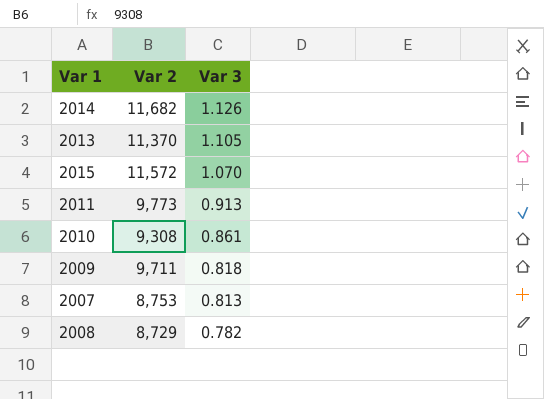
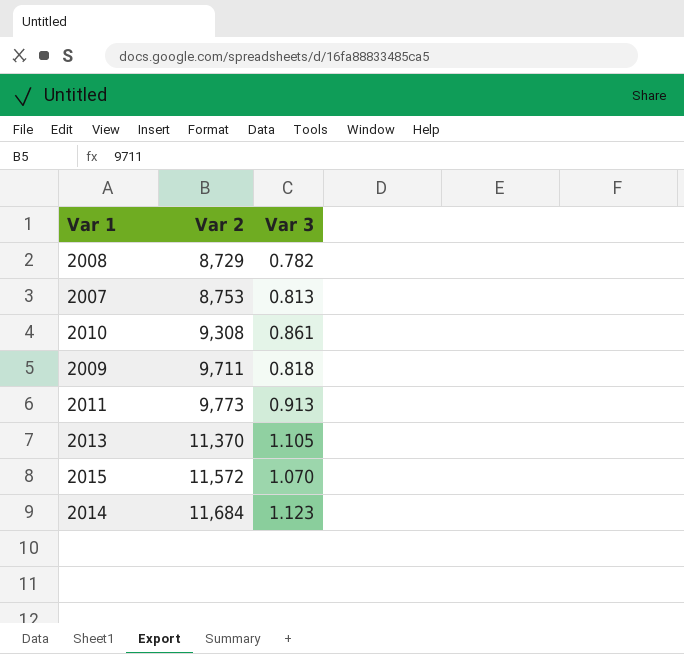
row order: Var 3 descending -> Var 2 ascending
2014 | Var 2: 11,682 -> 11,684
2014 | Var 3: 1.126 -> 1.123

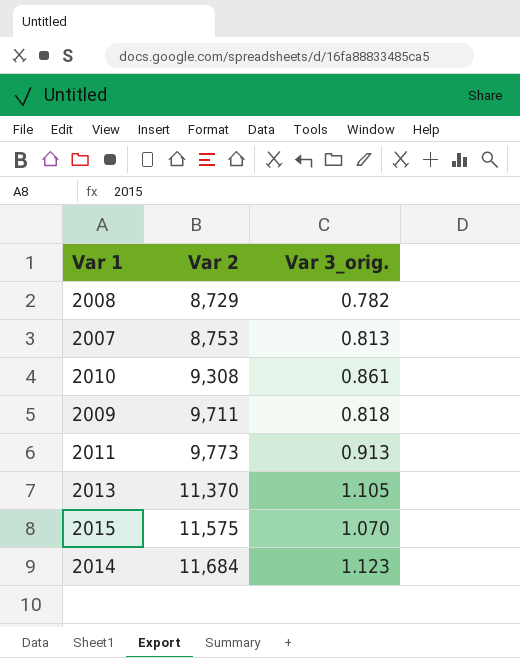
column name: Var 3 -> Var 3_orig.
2015 | Var 2: 11,572 -> 11,575

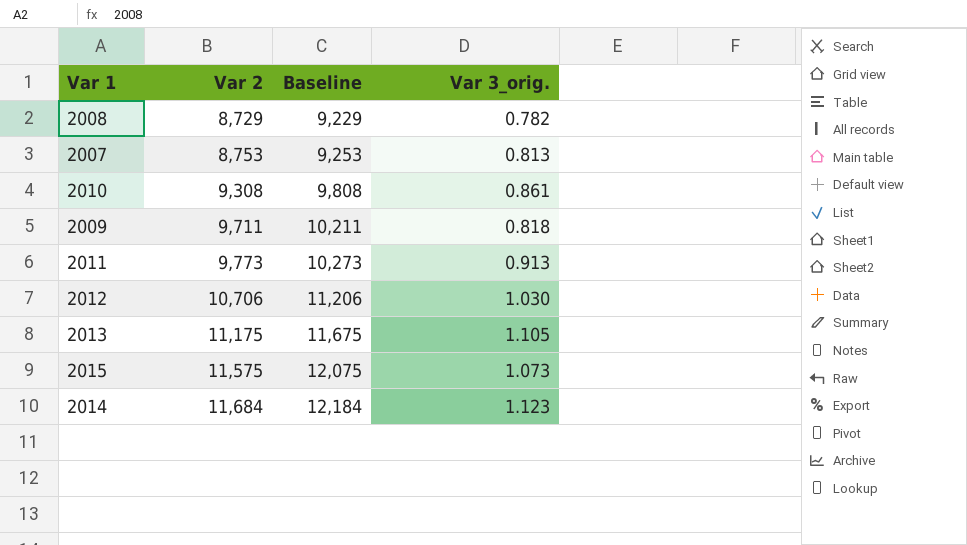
column Baseline | formula: none -> [Var 2] + 500
row 2012: none -> 10,706 | 11,206 | 1.030
2013 | Var 2: 11,370 -> 11,175
2015 | Var 3_orig.: 1.070 -> 1.073

